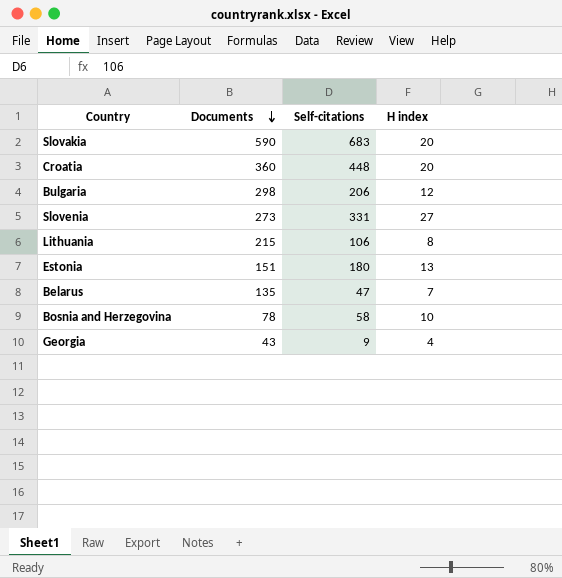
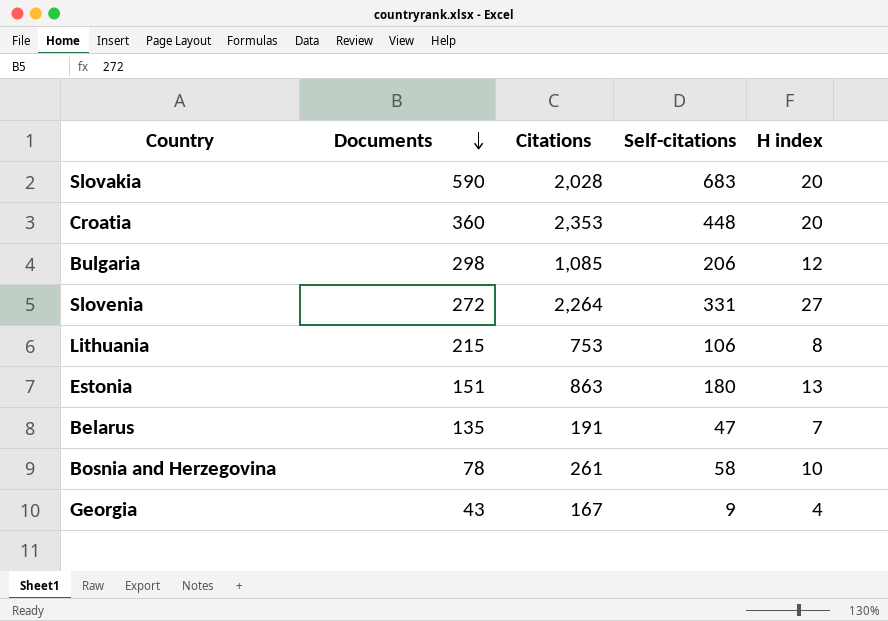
column Citations | position: none -> 3
Slovenia | Documents: 273 -> 272

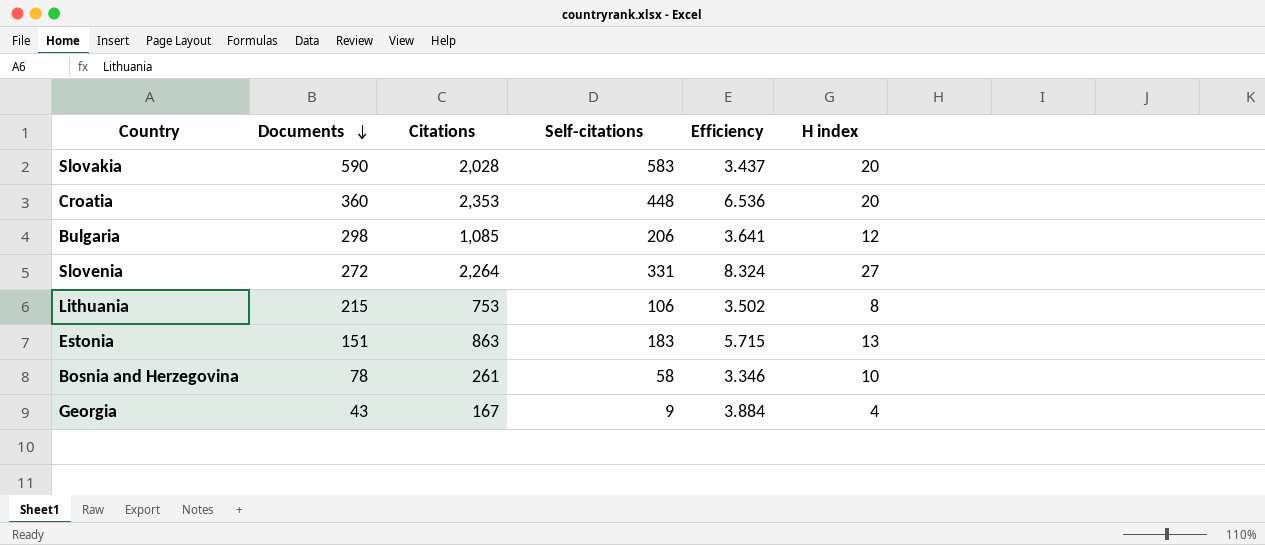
column Efficiency | formula: none -> [Citations] / [Documents]
row Belarus: 135 | 191 | 47 | 7 -> none
Slovakia | Self-citations: 683 -> 583
Estonia | Self-citations: 180 -> 183

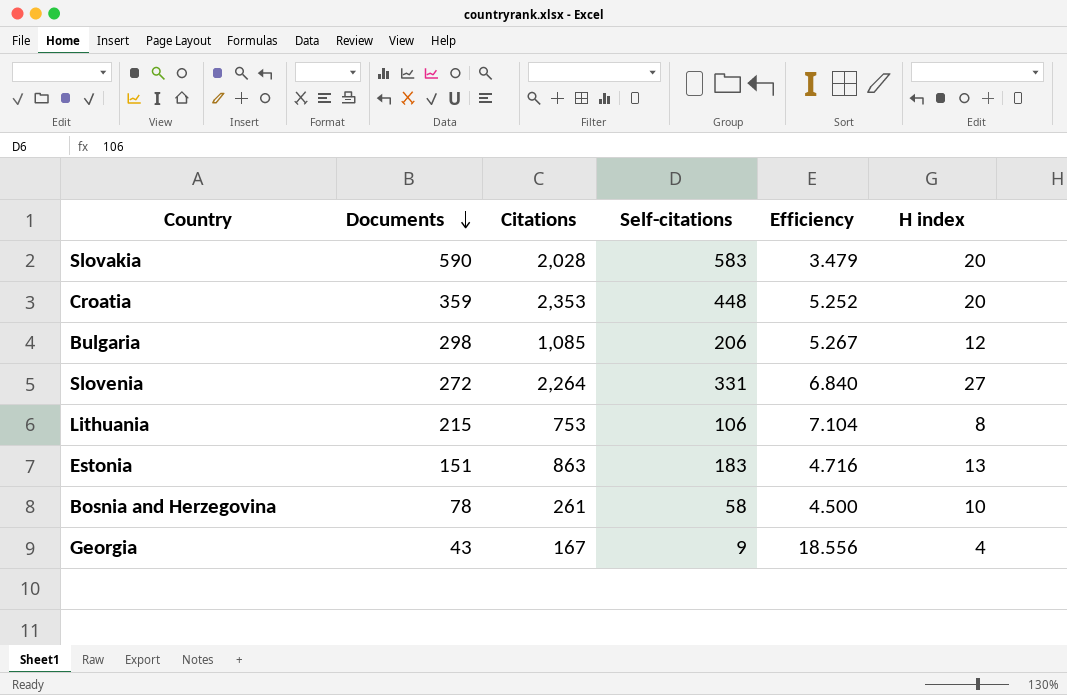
column Efficiency | formula: [Citations] / [Documents] -> [Citations] / [Self-citations]
Croatia | Documents: 360 -> 359

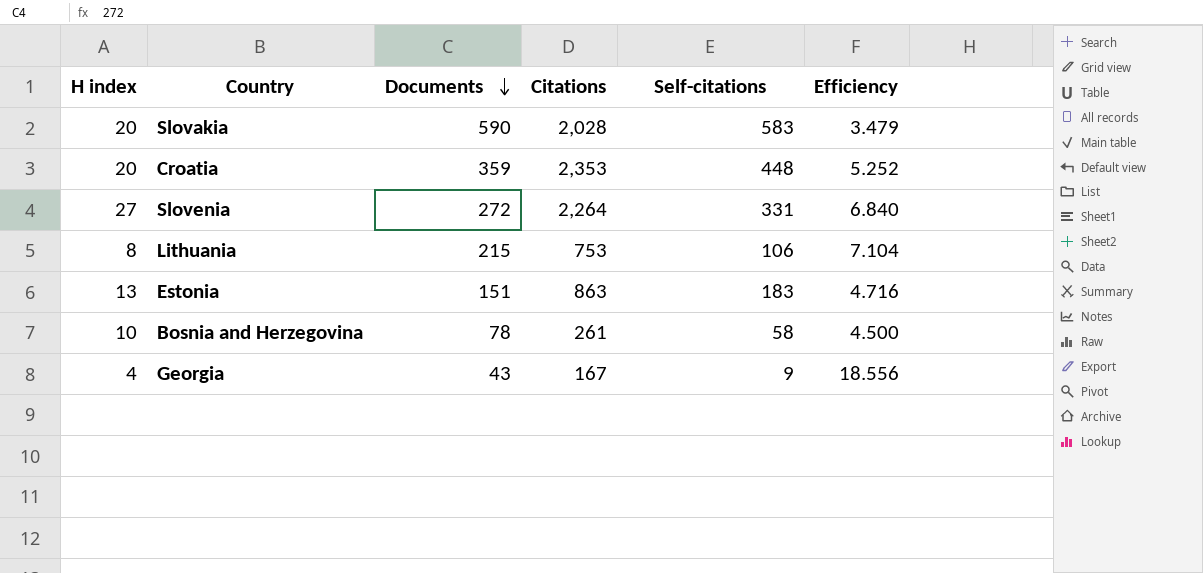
column H index | position: 6 -> 1
row Bulgaria: 298 | 1,085 | 206 | 5.267 | 12 -> none

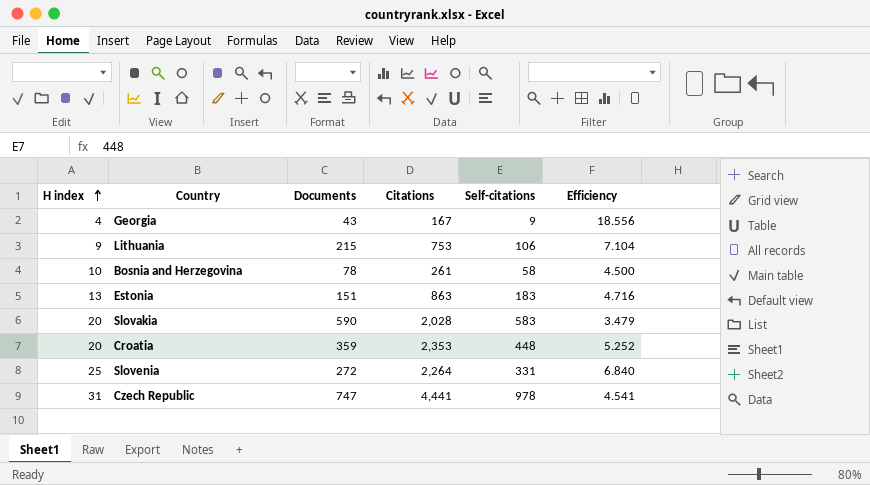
row order: Documents descending -> H index ascending
Lithuania | H index: 8 -> 9
Slovenia | H index: 27 -> 25
row Czech Republic: none -> 31 | 747 | 4,441 | 978 | 4.541

